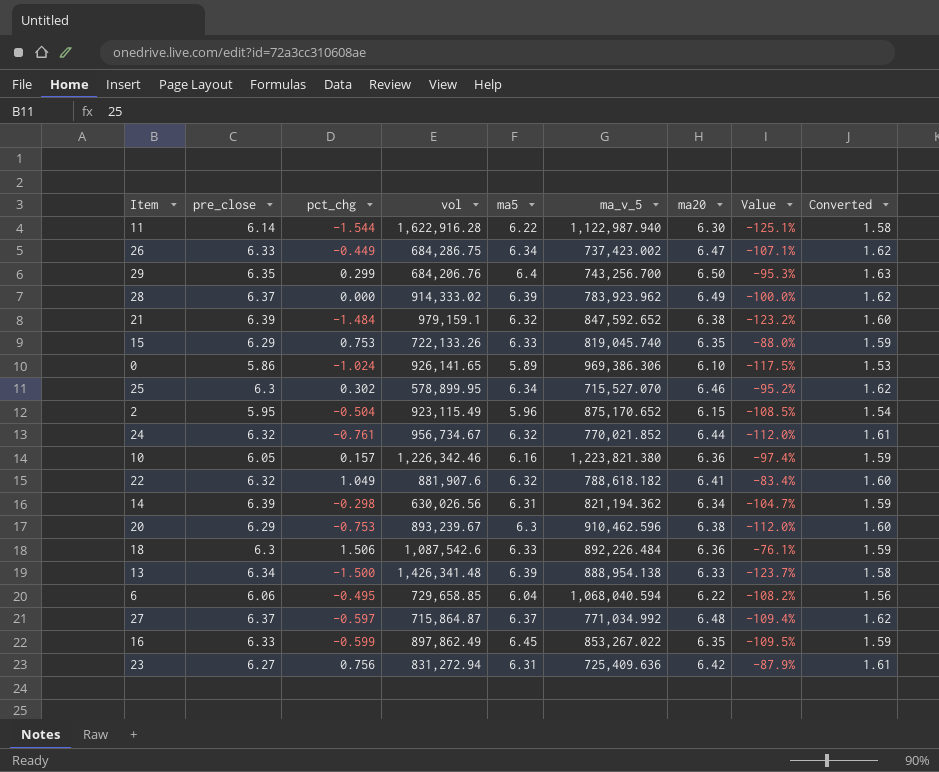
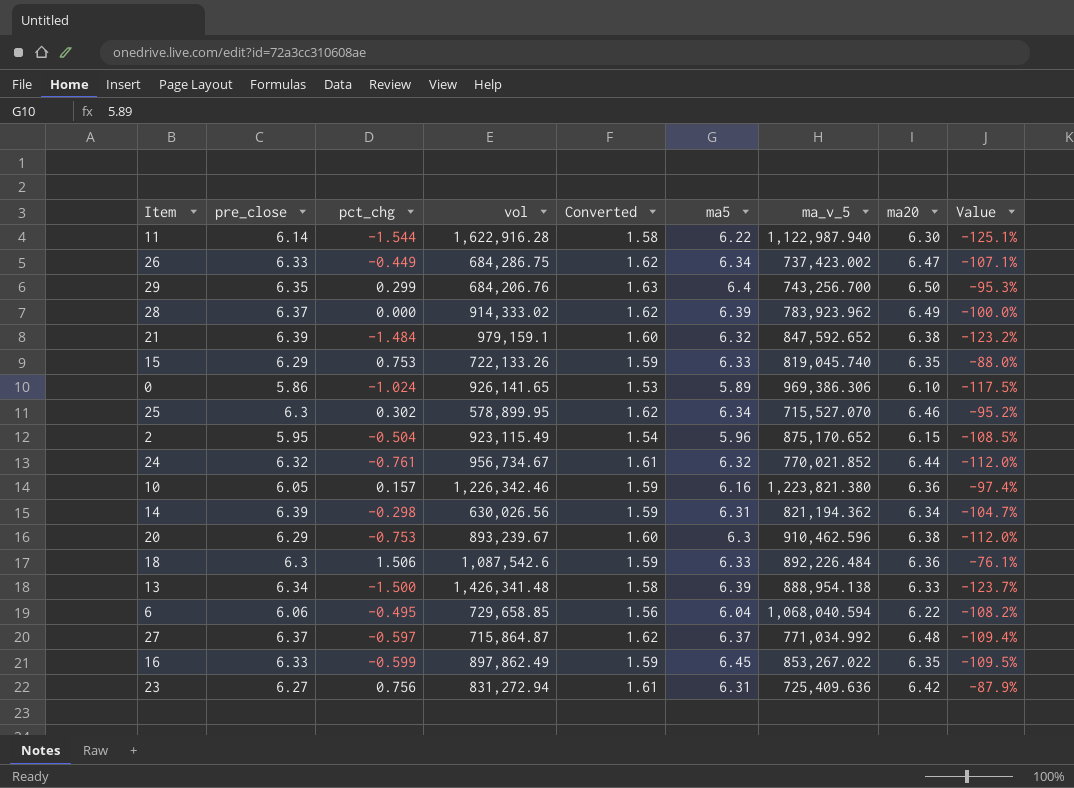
column Converted | position: 9 -> 5
row 22: 6.32 | 1.049 | 881,907.6 | 6.32 | 788,618.182 | 6.41 | -83.4% | 1.60 -> none

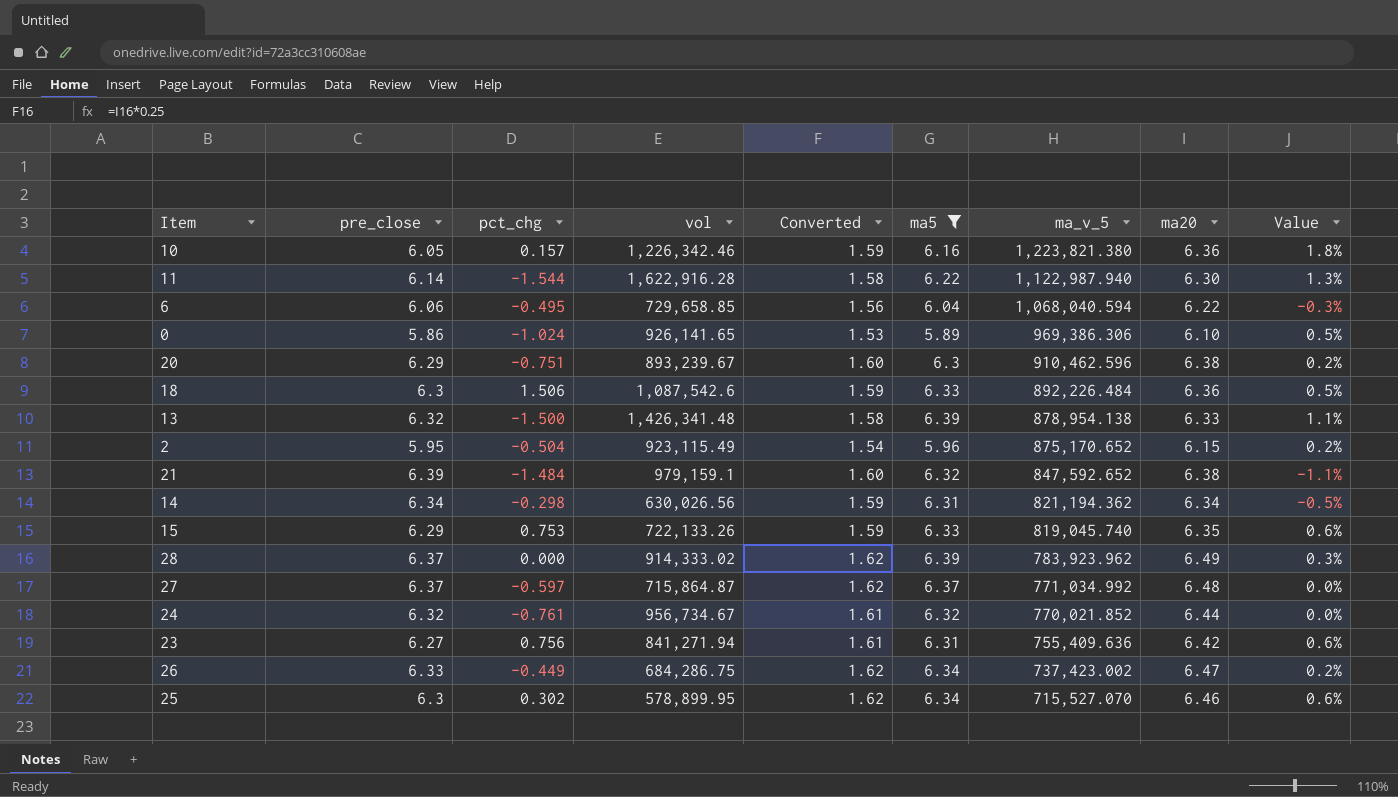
filter: none -> ma5 <= 6.39
row order: none -> ma_v_5 descending
column Value | formula: ([pct_chg] - [pre_close]) / [pre_close] -> ([ma5] - [pre_close]) / [pre_close]
20 | pct_chg: -0.753 -> -0.751
13 | pre_close: 6.34 -> 6.32
13 | ma_v_5: 888,954.138 -> 878,954.138
14 | pre_close: 6.39 -> 6.34
23 | vol: 831,272.94 -> 841,271.94
23 | ma_v_5: 725,409.636 -> 755,409.636

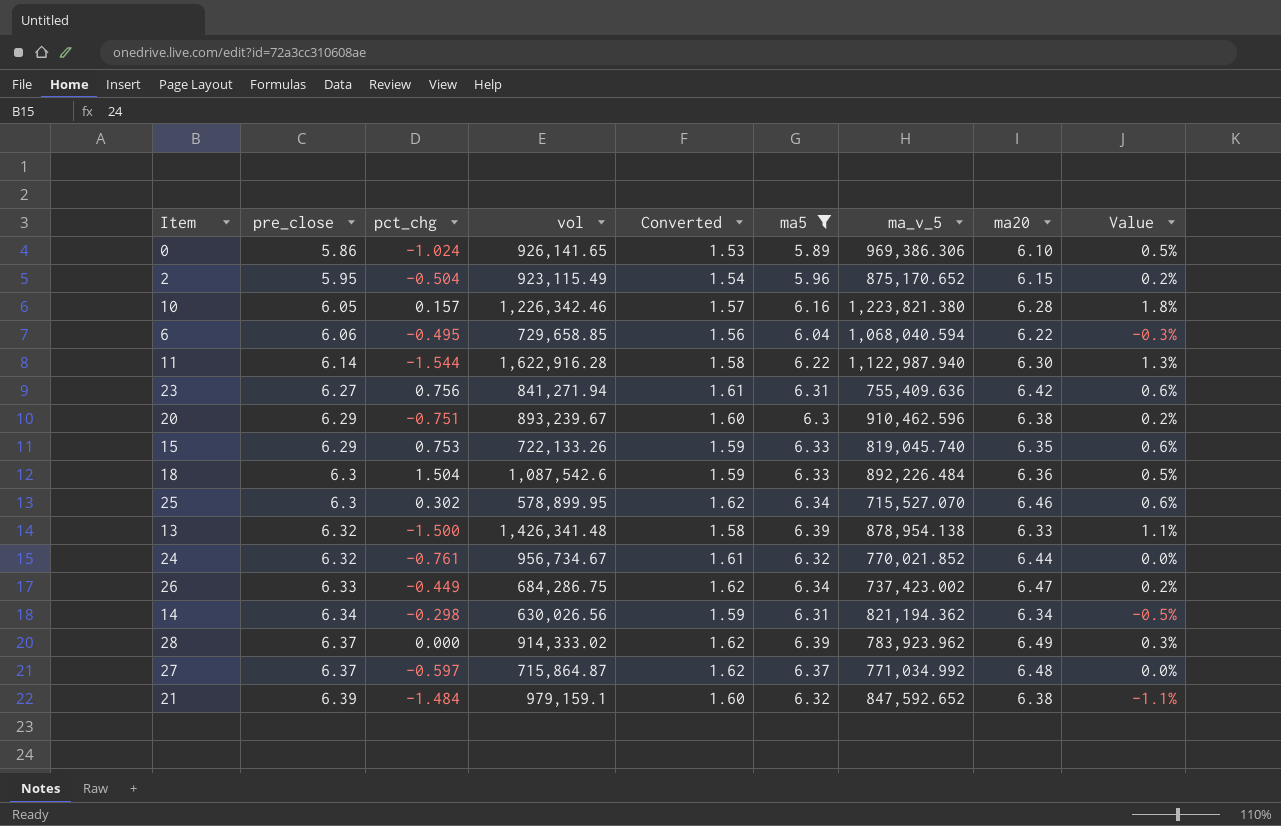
row order: ma_v_5 descending -> pre_close ascending
10 | Converted: 1.59 -> 1.57
10 | ma20: 6.36 -> 6.28
18 | pct_chg: 1.506 -> 1.504

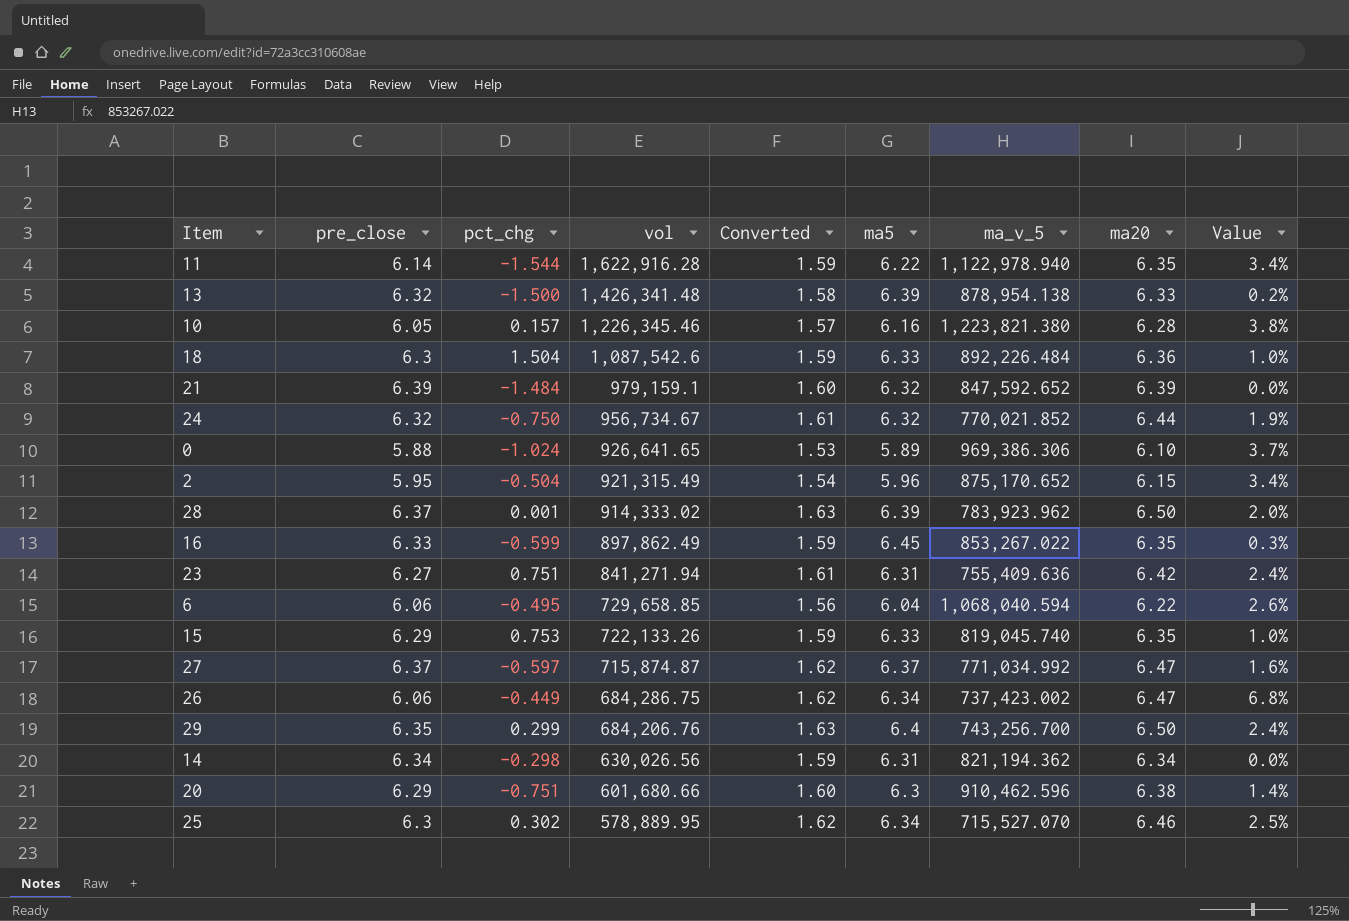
filter: ma5 <= 6.39 -> none
row order: pre_close ascending -> vol descending
column Value | formula: ([ma5] - [pre_close]) / [pre_close] -> ([ma20] - [pre_close]) / [pre_close]
11 | Converted: 1.58 -> 1.59
11 | ma_v_5: 1,122,987.940 -> 1,122,978.940
11 | ma20: 6.30 -> 6.35
10 | vol: 1,226,342.46 -> 1,226,345.46
21 | ma20: 6.38 -> 6.39
24 | pct_chg: -0.761 -> -0.750
0 | pre_close: 5.86 -> 5.88
0 | vol: 926,141.65 -> 926,641.65
2 | vol: 923,115.49 -> 921,315.49
28 | pct_chg: 0.000 -> 0.001
28 | Converted: 1.62 -> 1.63
28 | ma20: 6.49 -> 6.50
23 | pct_chg: 0.756 -> 0.751
27 | vol: 715,864.87 -> 715,874.87
27 | ma20: 6.48 -> 6.47
26 | pre_close: 6.33 -> 6.06
20 | vol: 893,239.67 -> 601,680.66
25 | vol: 578,899.95 -> 578,889.95

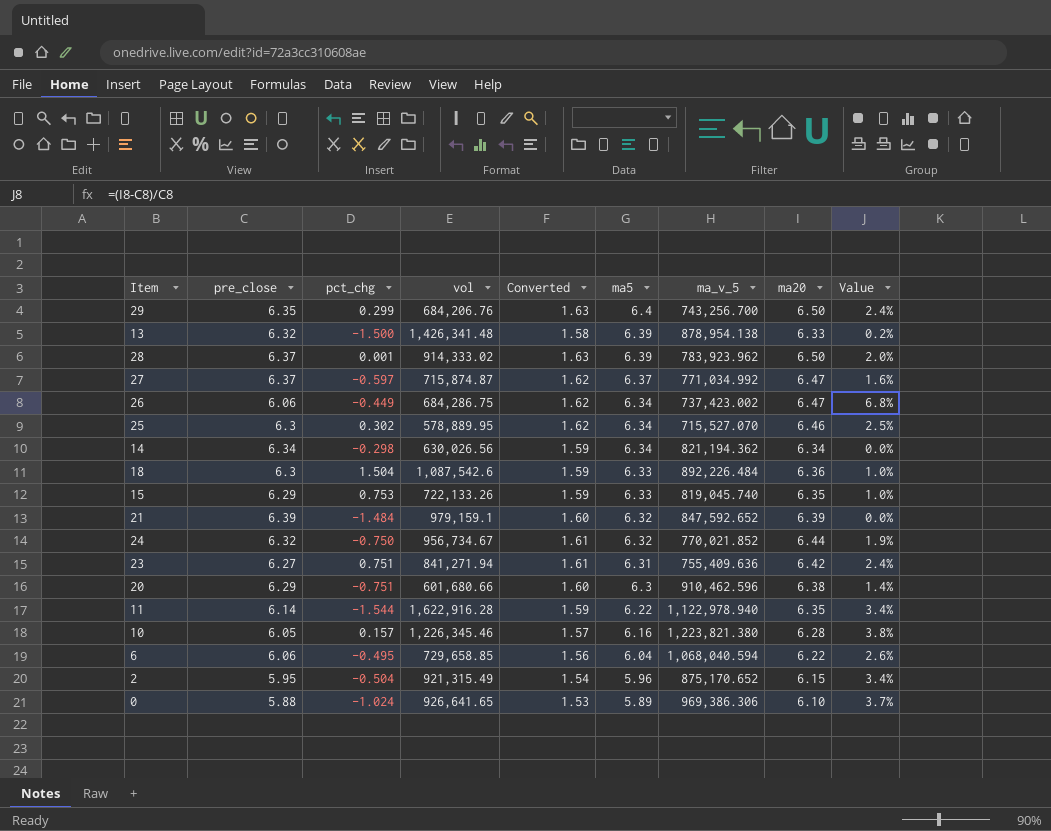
row order: vol descending -> ma5 descending
row 16: 6.33 | -0.599 | 897,862.49 | 1.59 | 6.45 | 853,267.022 | 6.35 | 0.3% -> none
14 | ma5: 6.31 -> 6.34

